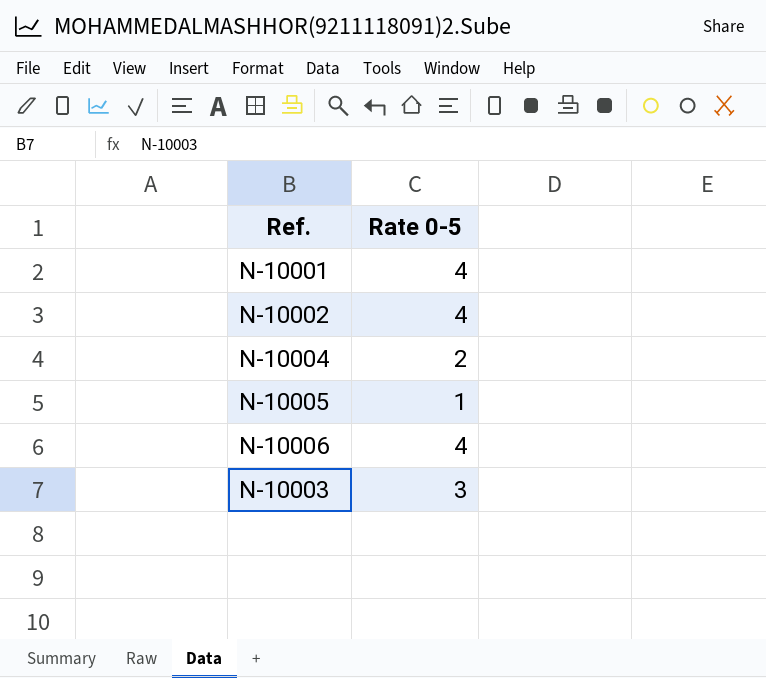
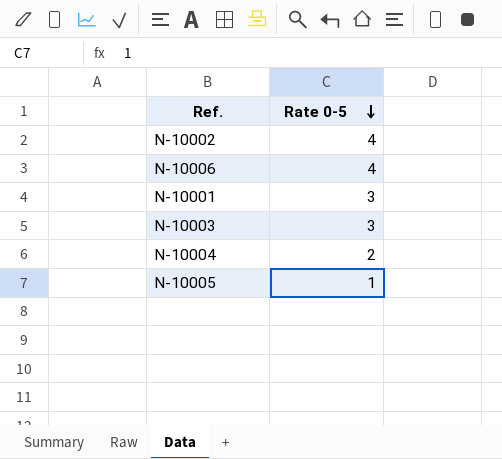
row order: none -> Rate 0-5 descending
N-10001 | Rate 0-5: 4 -> 3

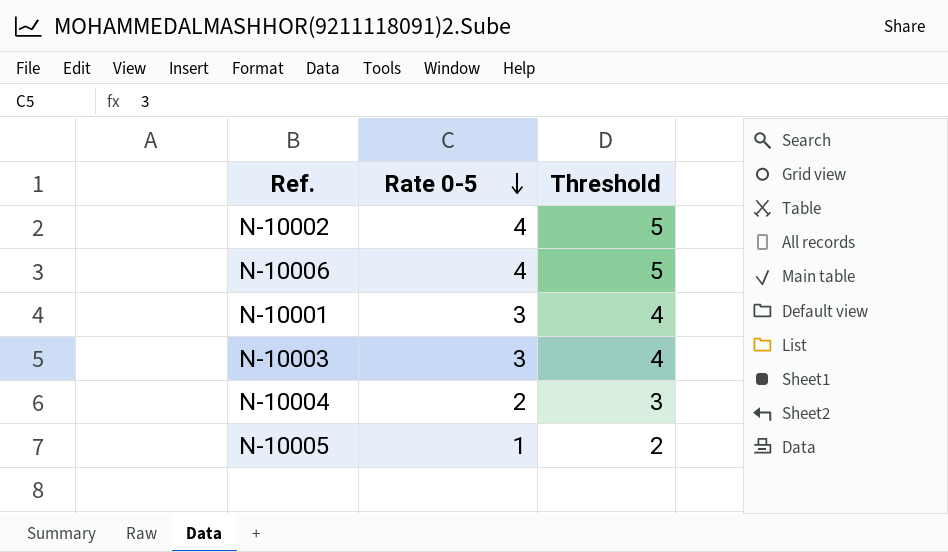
column Threshold | formula: none -> [Rate 0-5] + 1

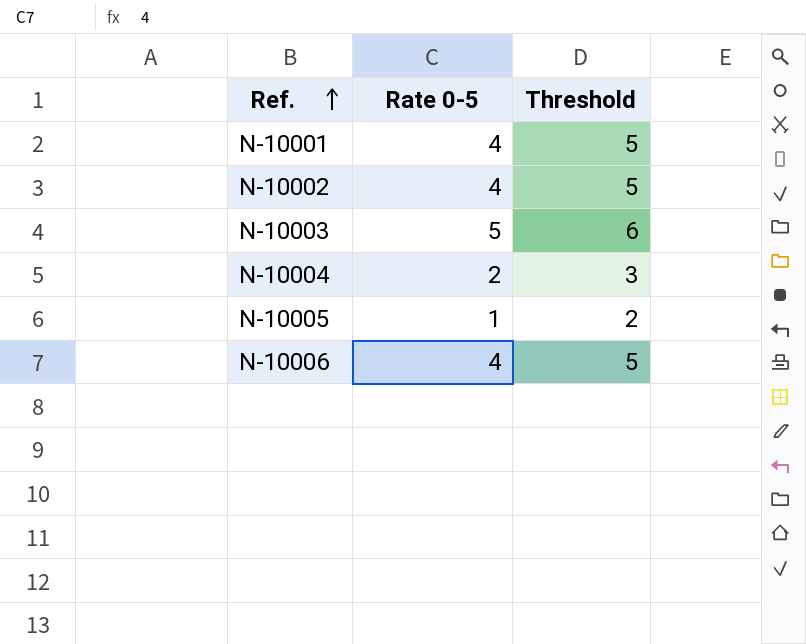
row order: Rate 0-5 descending -> Ref. ascending
N-10001 | Rate 0-5: 3 -> 4
N-10001 | Threshold: 4 -> 5
N-10003 | Rate 0-5: 3 -> 5
N-10003 | Threshold: 4 -> 6

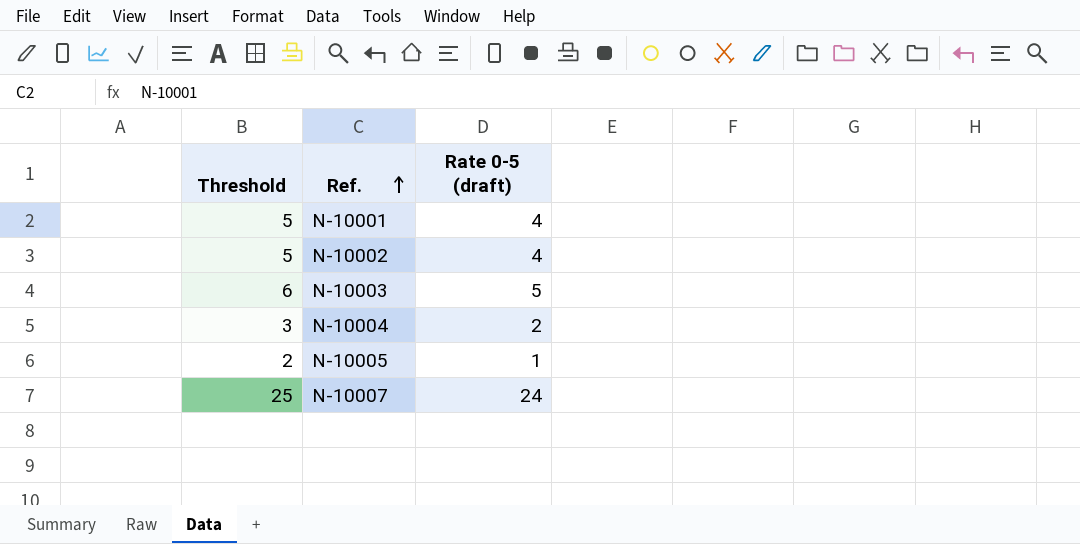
column Threshold | position: 3 -> 1
column name: Rate 0-5 -> Rate 0-5 (draft)
row N-10006: 4 | 5 -> none
row N-10007: none -> 25 | 24

